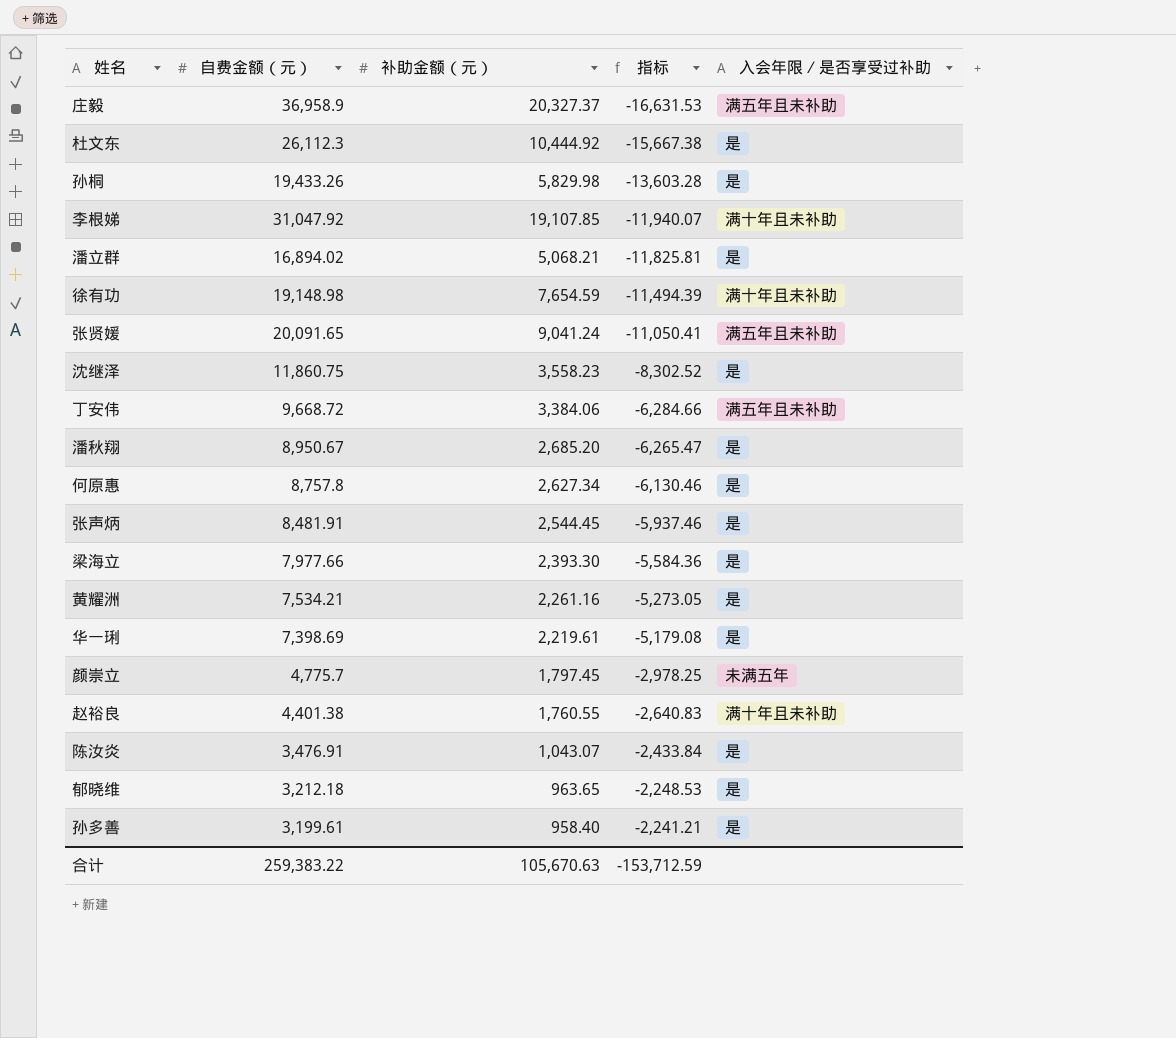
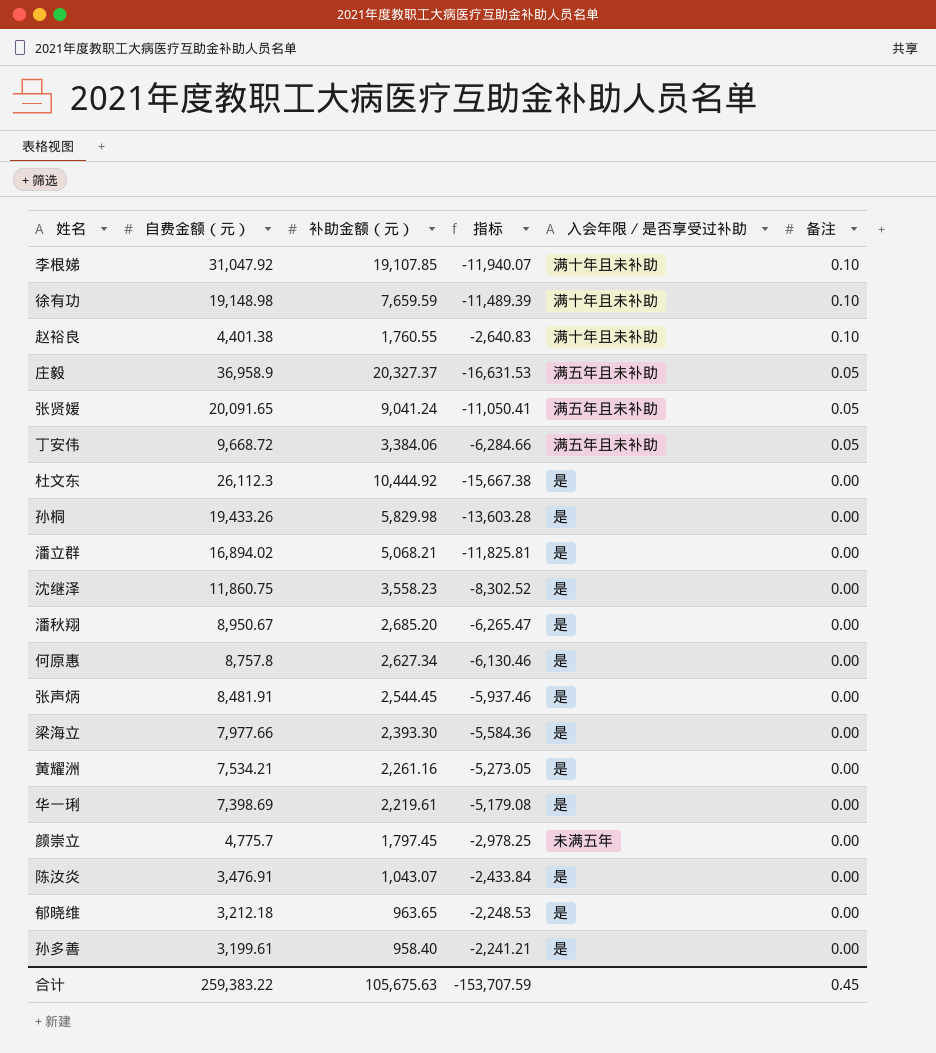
row order: 指标 ascending -> 备注 descending
column 备注 | position: none -> 6
徐有功 | 补助金额（元）: 7,654.59 -> 7,659.59
徐有功 | 指标: -11,494.39 -> -11,489.39
合计 | 补助金额（元）: 105,670.63 -> 105,675.63
合计 | 指标: -153,712.59 -> -153,707.59

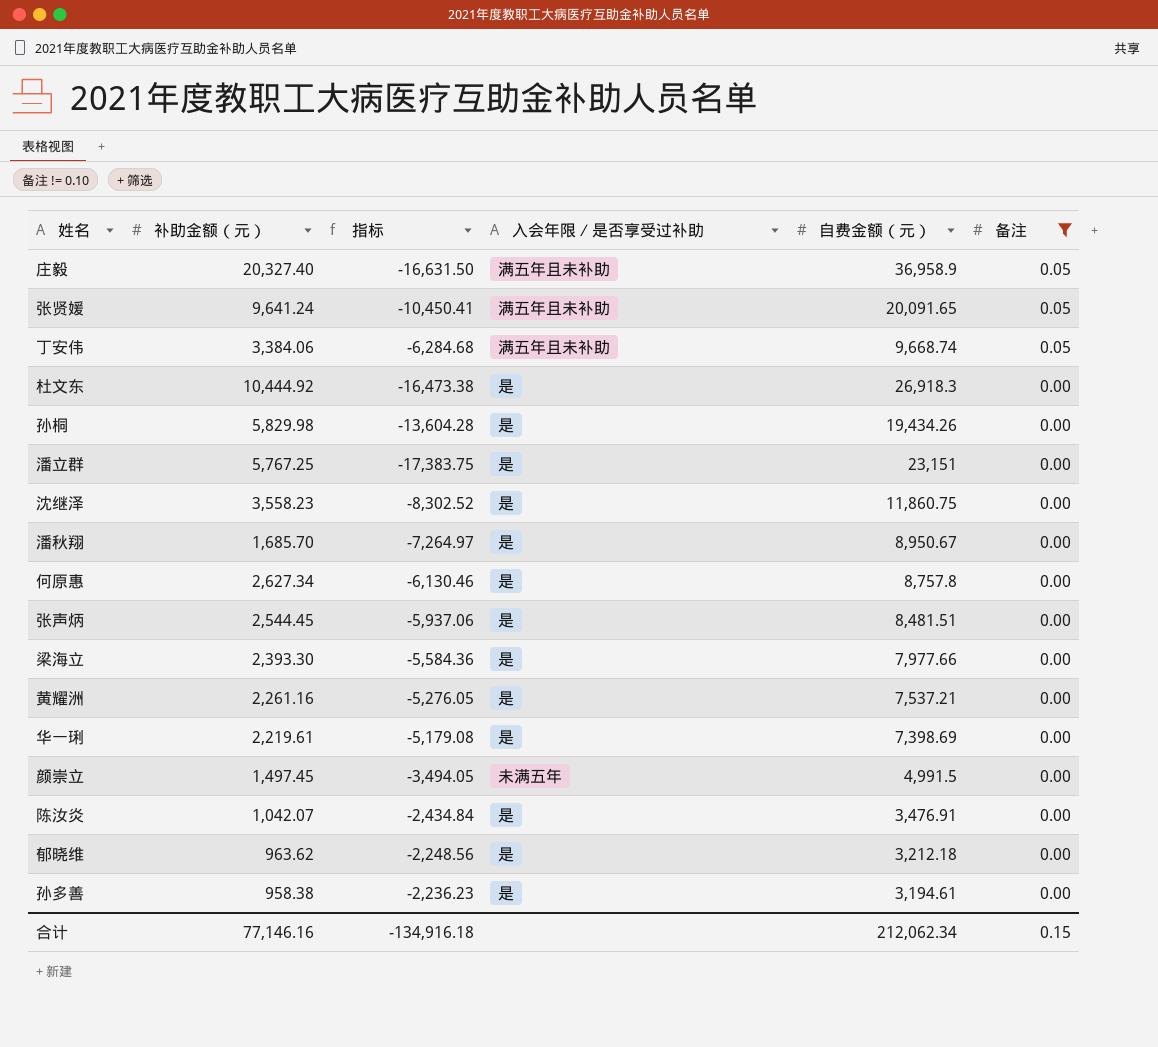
filter: none -> 备注 != 0.10
column 自费金额（元） | position: 2 -> 5
庄毅 | 补助金额（元）: 20,327.37 -> 20,327.40
庄毅 | 指标: -16,631.53 -> -16,631.50
张贤媛 | 补助金额（元）: 9,041.24 -> 9,641.24
张贤媛 | 指标: -11,050.41 -> -10,450.41
丁安伟 | 指标: -6,284.66 -> -6,284.68
丁安伟 | 自费金额（元）: 9,668.72 -> 9,668.74
杜文东 | 指标: -15,667.38 -> -16,473.38
杜文东 | 自费金额（元）: 26,112.3 -> 26,918.3
孙桐 | 指标: -13,603.28 -> -13,604.28
孙桐 | 自费金额（元）: 19,433.26 -> 19,434.26
潘立群 | 补助金额（元）: 5,068.21 -> 5,767.25
潘立群 | 指标: -11,825.81 -> -17,383.75
潘立群 | 自费金额（元）: 16,894.02 -> 23,151
潘秋翔 | 补助金额（元）: 2,685.20 -> 1,685.70
潘秋翔 | 指标: -6,265.47 -> -7,264.97
张声炳 | 指标: -5,937.46 -> -5,937.06
张声炳 | 自费金额（元）: 8,481.91 -> 8,481.51
黄耀洲 | 指标: -5,273.05 -> -5,276.05
黄耀洲 | 自费金额（元）: 7,534.21 -> 7,537.21
颜崇立 | 补助金额（元）: 1,797.45 -> 1,497.45
颜崇立 | 指标: -2,978.25 -> -3,494.05
颜崇立 | 自费金额（元）: 4,775.7 -> 4,991.5
陈汝炎 | 补助金额（元）: 1,043.07 -> 1,042.07
陈汝炎 | 指标: -2,433.84 -> -2,434.84
郁晓维 | 补助金额（元）: 963.65 -> 963.62
郁晓维 | 指标: -2,248.53 -> -2,248.56
孙多善 | 补助金额（元）: 958.40 -> 958.38
孙多善 | 指标: -2,241.21 -> -2,236.23
孙多善 | 自费金额（元）: 3,199.61 -> 3,194.61
合计 | 补助金额（元）: 105,675.63 -> 77,146.16
合计 | 指标: -153,707.59 -> -134,916.18
合计 | 自费金额（元）: 259,383.22 -> 212,062.34
合计 | 备注: 0.45 -> 0.15

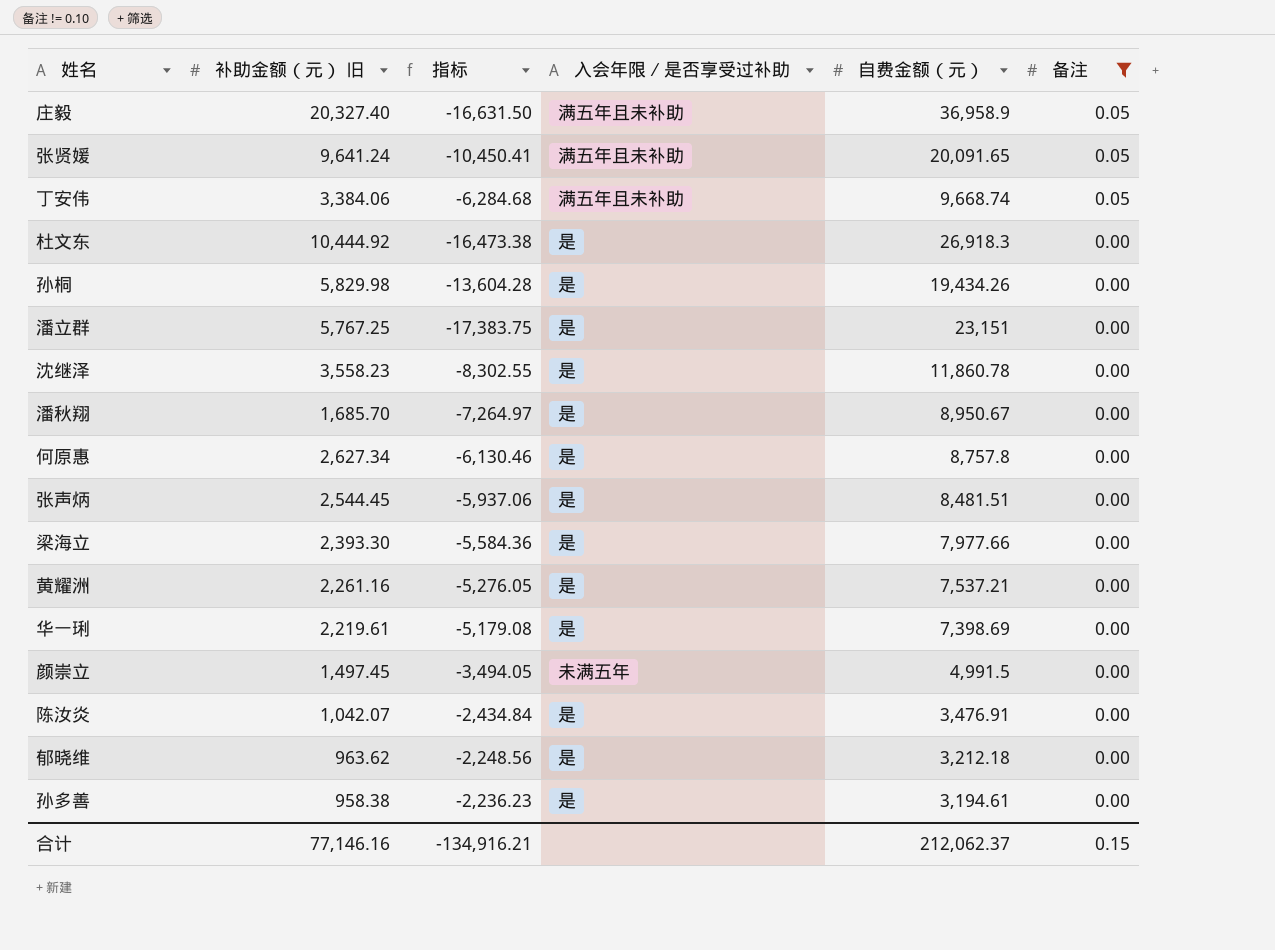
column name: 补助金额（元） -> 补助金额（元） 旧
沈继泽 | 指标: -8,302.52 -> -8,302.55
沈继泽 | 自费金额（元）: 11,860.75 -> 11,860.78
合计 | 指标: -134,916.18 -> -134,916.21
合计 | 自费金额（元）: 212,062.34 -> 212,062.37

